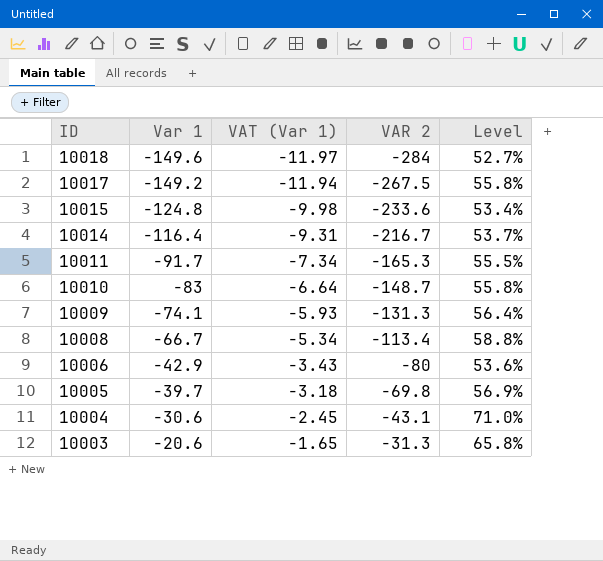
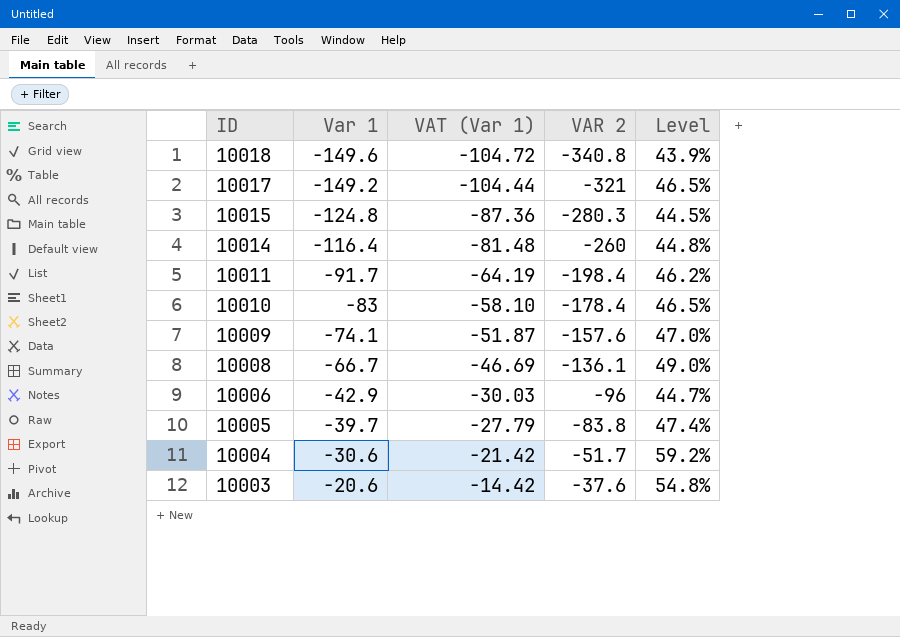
column VAT (Var 1) | formula: [Var 1] * 0.08 -> [Var 1] * 0.7
10018 | VAR 2: -284 -> -340.8
10018 | Level: 52.7% -> 43.9%
10017 | VAR 2: -267.5 -> -321
10017 | Level: 55.8% -> 46.5%
10015 | VAR 2: -233.6 -> -280.3
10015 | Level: 53.4% -> 44.5%
10014 | VAR 2: -216.7 -> -260
10014 | Level: 53.7% -> 44.8%
10011 | VAR 2: -165.3 -> -198.4
10011 | Level: 55.5% -> 46.2%
10010 | VAR 2: -148.7 -> -178.4
10010 | Level: 55.8% -> 46.5%
10009 | VAR 2: -131.3 -> -157.6
10009 | Level: 56.4% -> 47.0%
10008 | VAR 2: -113.4 -> -136.1
10008 | Level: 58.8% -> 49.0%
10006 | VAR 2: -80 -> -96
10006 | Level: 53.6% -> 44.7%
10005 | VAR 2: -69.8 -> -83.8
10005 | Level: 56.9% -> 47.4%
10004 | VAR 2: -43.1 -> -51.7
10004 | Level: 71.0% -> 59.2%
10003 | VAR 2: -31.3 -> -37.6
10003 | Level: 65.8% -> 54.8%

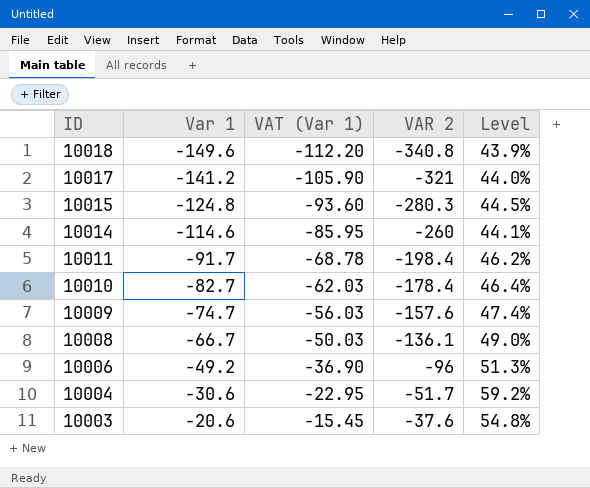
column VAT (Var 1) | formula: [Var 1] * 0.7 -> [Var 1] * 0.75
row 10005: -39.7 | -27.79 | -83.8 | 47.4% -> none
10017 | Var 1: -149.2 -> -141.2
10017 | Level: 46.5% -> 44.0%
10014 | Var 1: -116.4 -> -114.6
10014 | Level: 44.8% -> 44.1%
10010 | Var 1: -83 -> -82.7
10010 | Level: 46.5% -> 46.4%
10009 | Var 1: -74.1 -> -74.7
10009 | Level: 47.0% -> 47.4%
10006 | Var 1: -42.9 -> -49.2
10006 | Level: 44.7% -> 51.3%

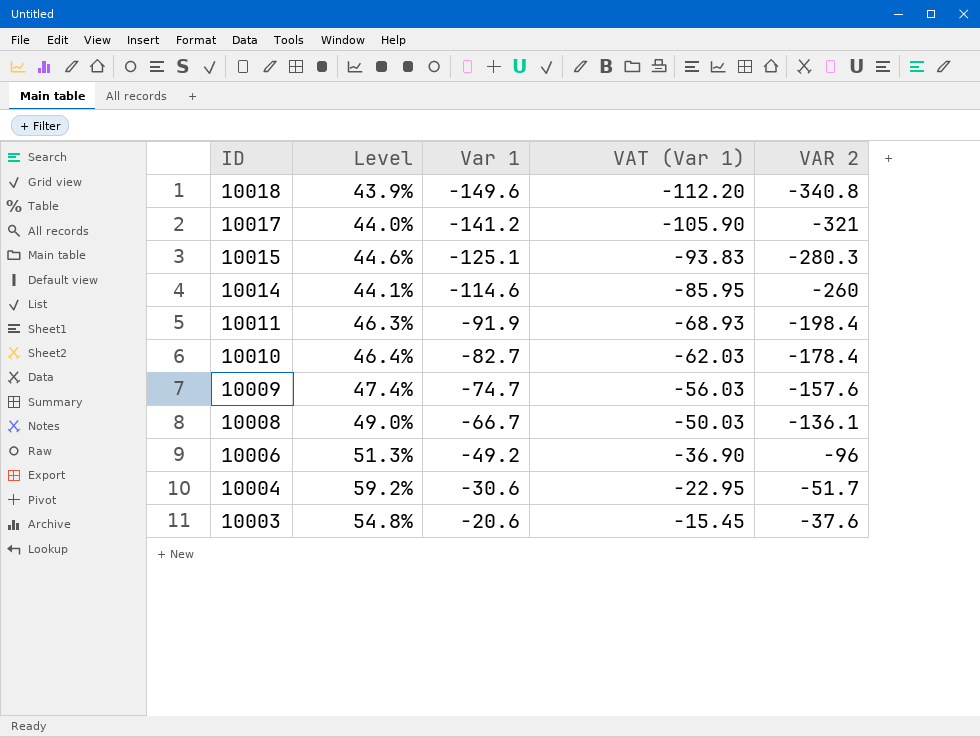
column Level | position: 5 -> 2
10015 | Level: 44.5% -> 44.6%
10015 | Var 1: -124.8 -> -125.1
10015 | VAT (Var 1): -93.60 -> -93.83
10011 | Level: 46.2% -> 46.3%
10011 | Var 1: -91.7 -> -91.9
10011 | VAT (Var 1): -68.78 -> -68.93

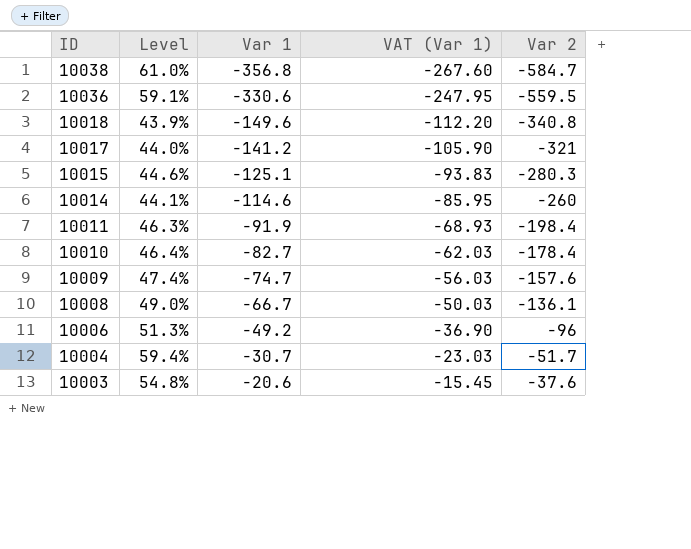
column name: VAR 2 -> Var 2
row 10038: none -> 61.0% | -356.8 | -267.60 | -584.7
row 10036: none -> 59.1% | -330.6 | -247.95 | -559.5
10004 | Level: 59.2% -> 59.4%
10004 | Var 1: -30.6 -> -30.7
10004 | VAT (Var 1): -22.95 -> -23.03

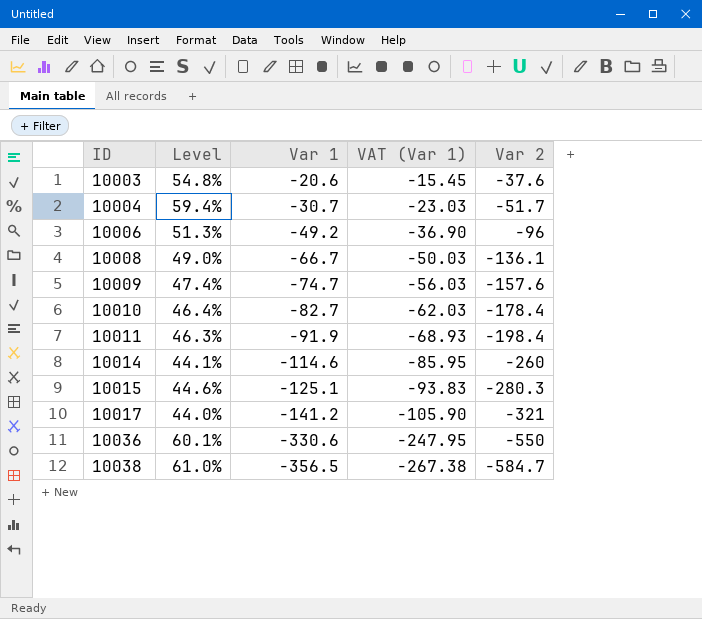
row order: ID descending -> ID ascending
row 10018: 43.9% | -149.6 | -112.20 | -340.8 -> none
10036 | Level: 59.1% -> 60.1%
10036 | Var 2: -559.5 -> -550
10038 | Var 1: -356.8 -> -356.5
10038 | VAT (Var 1): -267.60 -> -267.38

